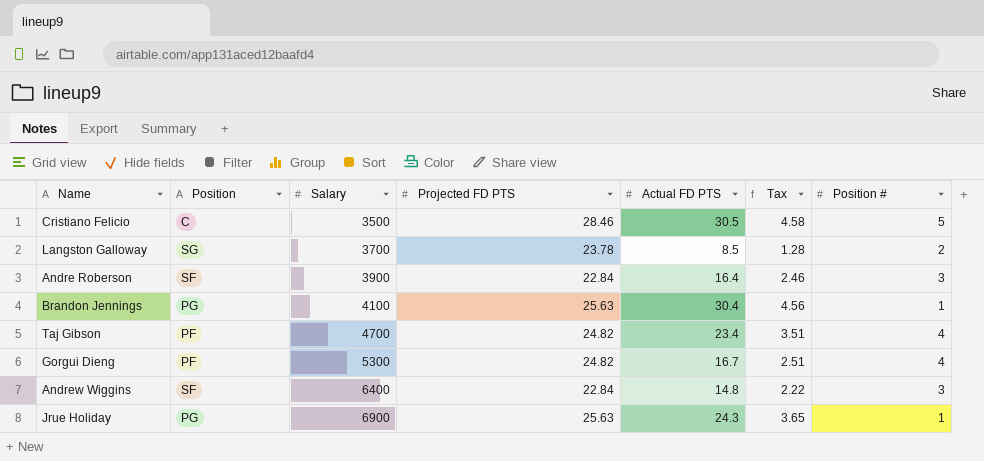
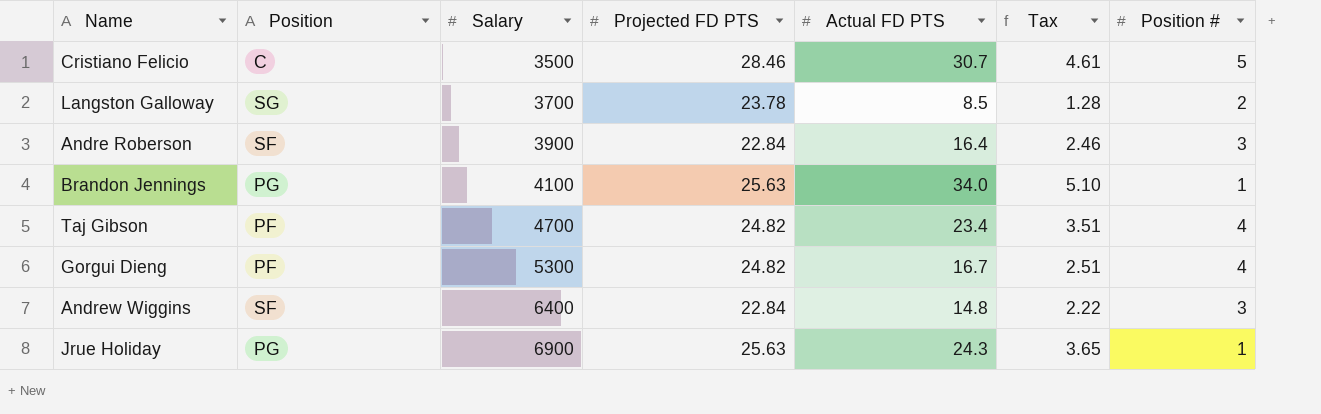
Cristiano Felicio | Actual FD PTS: 30.5 -> 30.7
Cristiano Felicio | Tax: 4.58 -> 4.61
Brandon Jennings | Actual FD PTS: 30.4 -> 34.0
Brandon Jennings | Tax: 4.56 -> 5.10

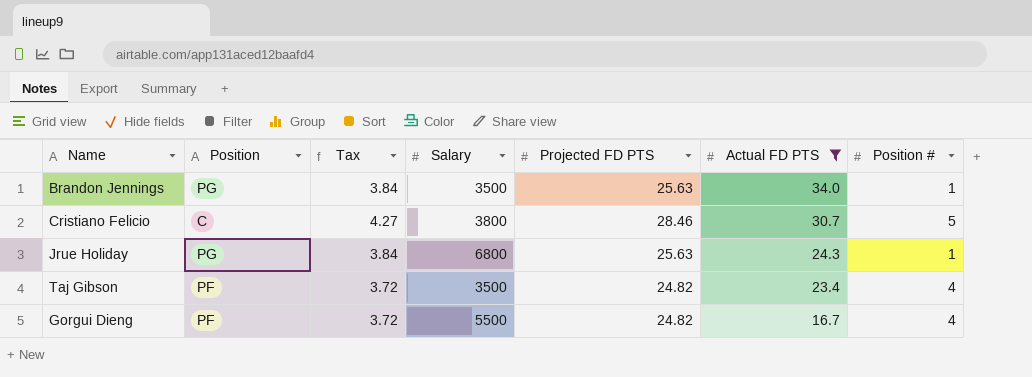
filter: none -> Actual FD PTS >= 16.7
row order: Salary ascending -> Actual FD PTS descending
column Tax | formula: [Actual FD PTS] * 0.15 -> [Projected FD PTS] * 0.15
column Tax | position: 6 -> 3
Brandon Jennings | Salary: 4100 -> 3500
Cristiano Felicio | Salary: 3500 -> 3800
Jrue Holiday | Salary: 6900 -> 6800
Taj Gibson | Salary: 4700 -> 3500
Gorgui Dieng | Salary: 5300 -> 5500

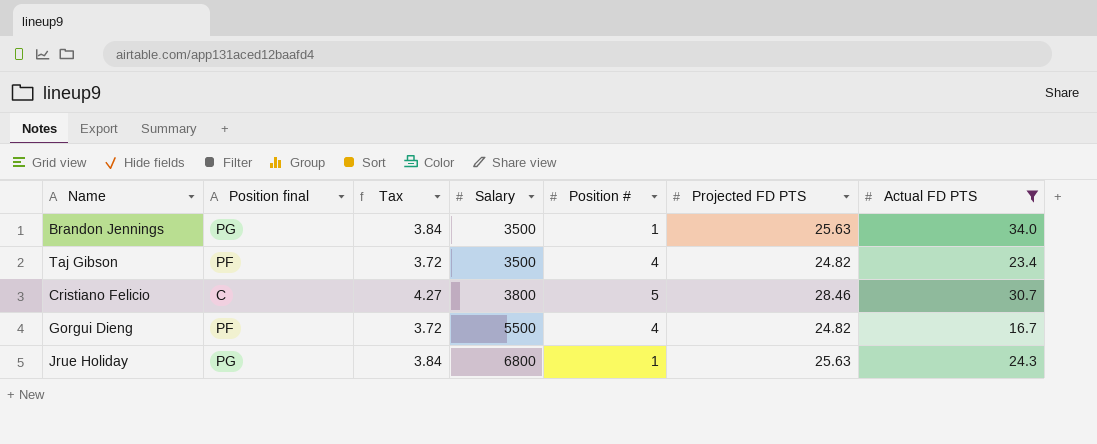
row order: Actual FD PTS descending -> Salary ascending
column name: Position -> Position final
column Position # | position: 7 -> 5

